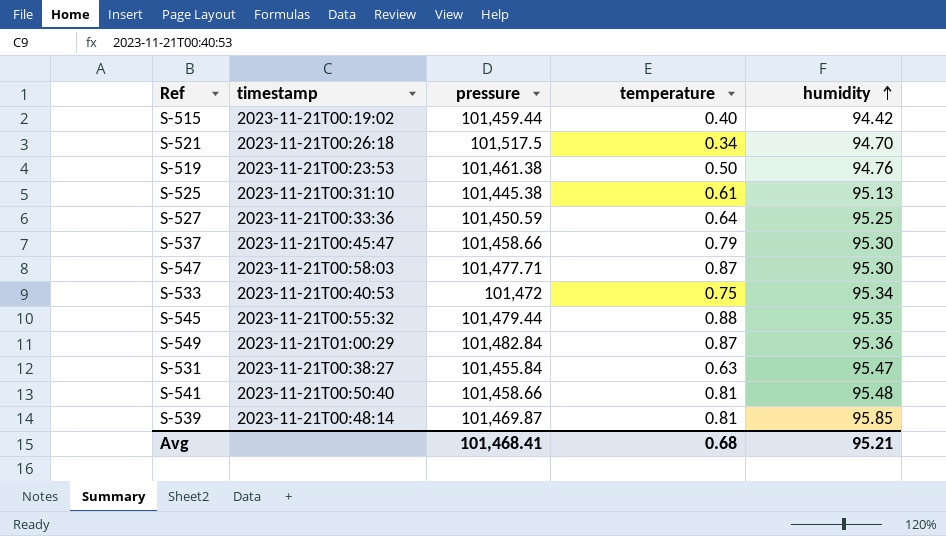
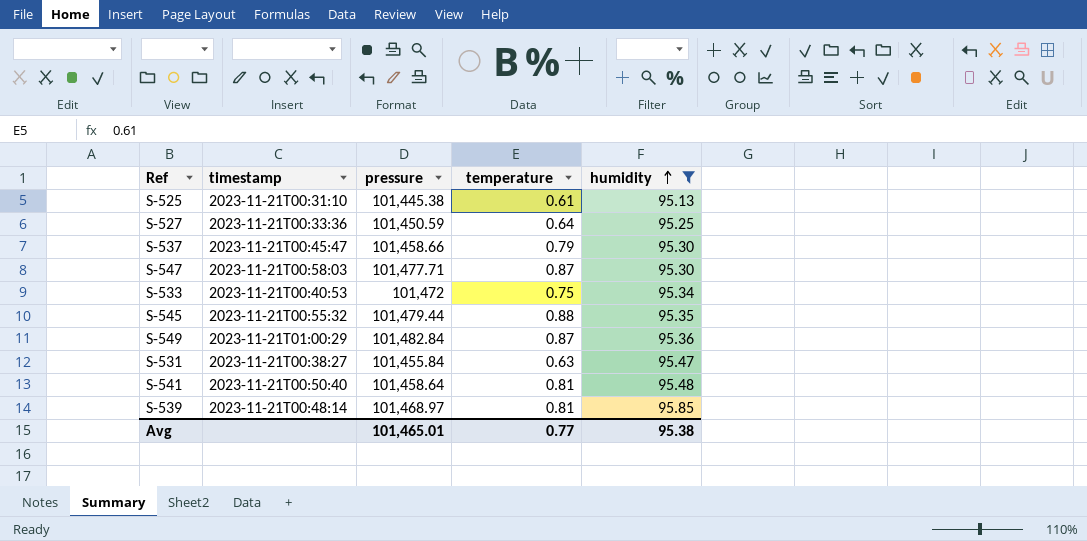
filter: none -> humidity >= 95.13
S-541 | pressure: 101,458.66 -> 101,458.64
S-539 | pressure: 101,469.87 -> 101,468.97
Avg | pressure: 101,468.41 -> 101,465.01
Avg | temperature: 0.68 -> 0.77
Avg | humidity: 95.21 -> 95.38

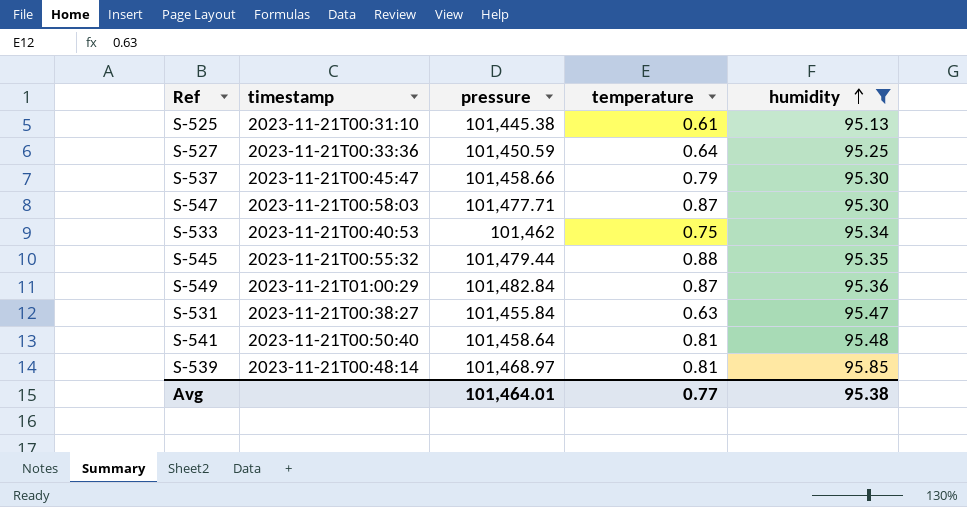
S-533 | pressure: 101,472 -> 101,462
Avg | pressure: 101,465.01 -> 101,464.01

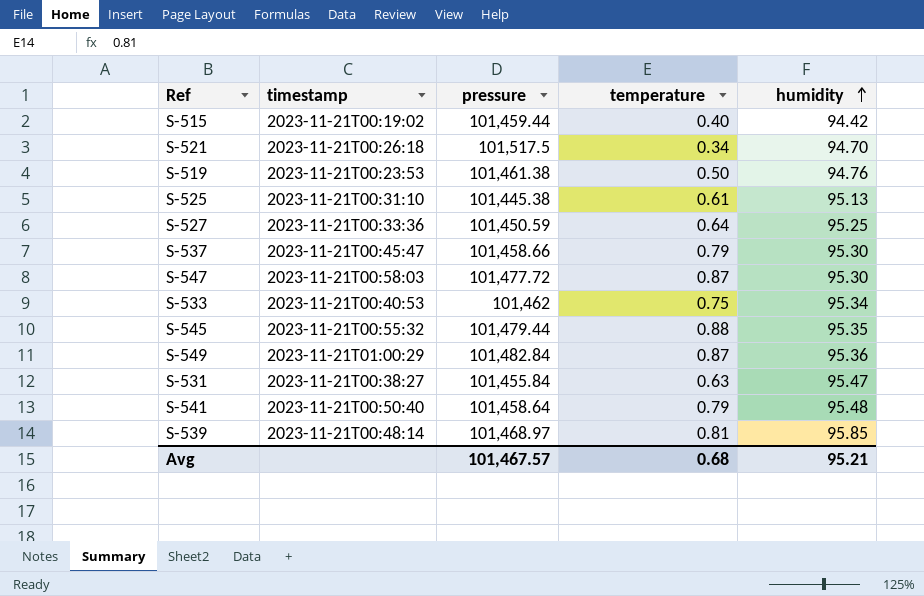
filter: humidity >= 95.13 -> none
S-547 | pressure: 101,477.71 -> 101,477.72
S-541 | temperature: 0.81 -> 0.79
Avg | pressure: 101,464.01 -> 101,467.57
Avg | temperature: 0.77 -> 0.68
Avg | humidity: 95.38 -> 95.21

